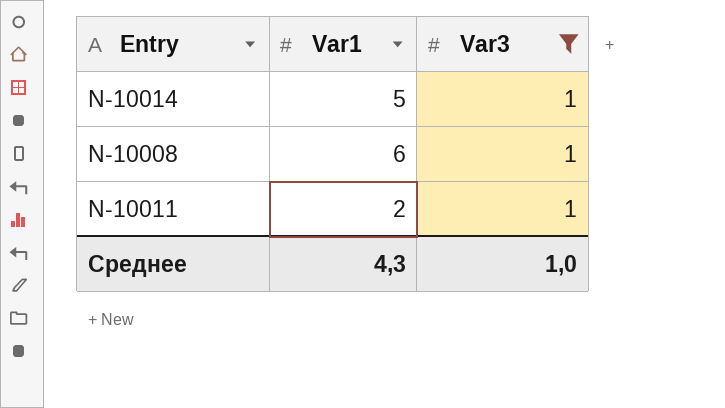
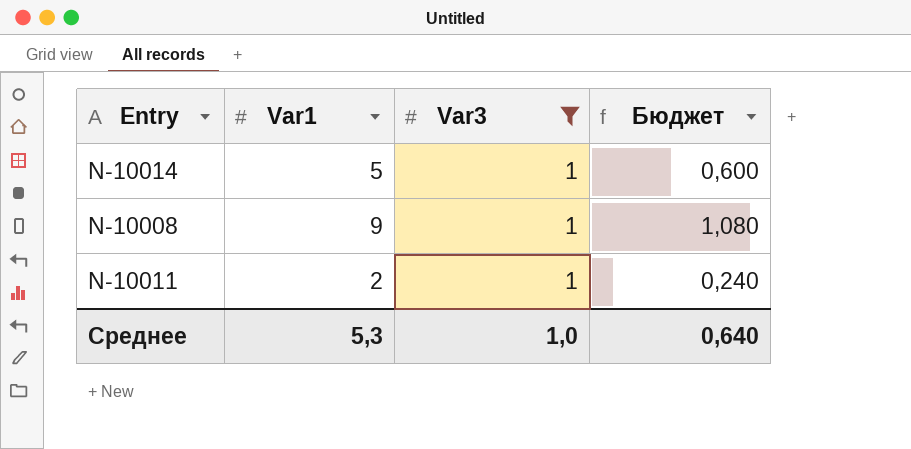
column Бюджет | formula: none -> [Var1] * 0,12
N-10008 | Var1: 6 -> 9
Среднее | Var1: 4,3 -> 5,3

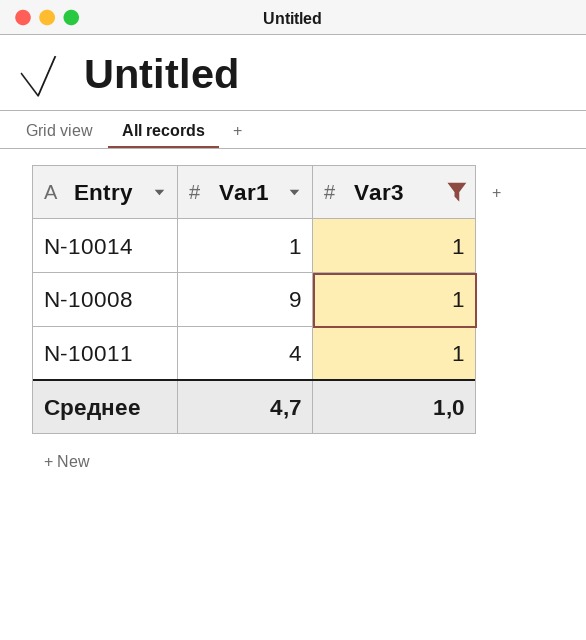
column Бюджет | formula: [Var1] * 0,12 -> none
N-10014 | Var1: 5 -> 1
N-10011 | Var1: 2 -> 4
Среднее | Var1: 5,3 -> 4,7

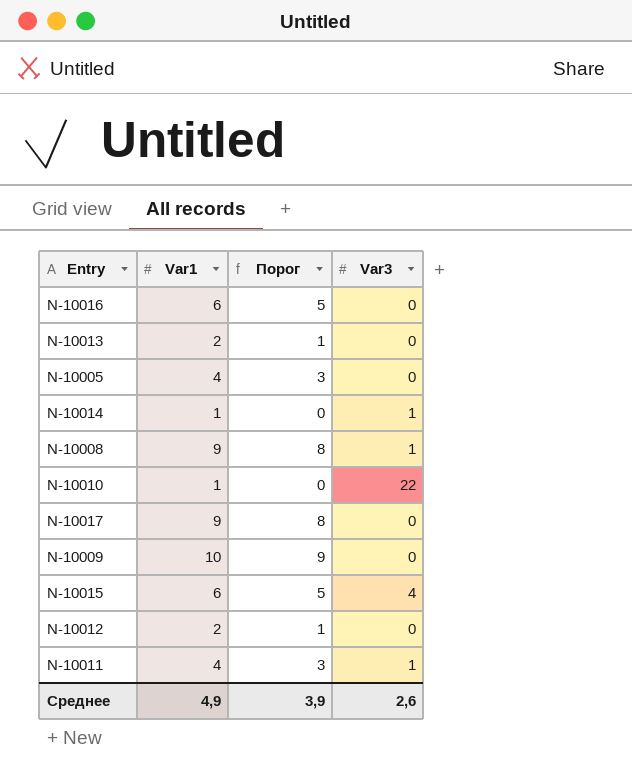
filter: Var3 = 1 -> none
column Порог | formula: none -> [Var1] - 1
Среднее | Var1: 4,7 -> 4,9
Среднее | Var3: 1,0 -> 2,6

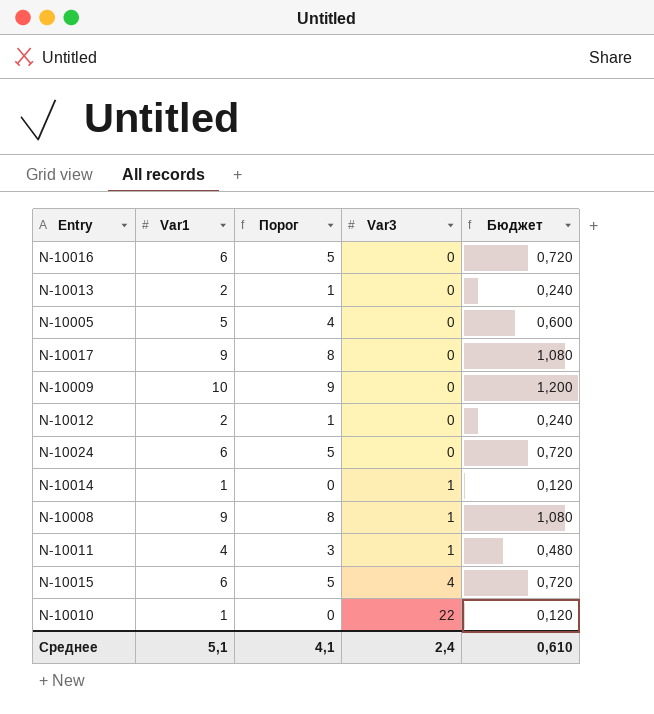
row order: none -> Var3 ascending
column Бюджет | formula: none -> [Var1] * 0,12
N-10005 | Var1: 4 -> 5
N-10005 | Порог: 3 -> 4
row N-10024: none -> 6 | 5 | 0 | 0,720
Среднее | Var1: 4,9 -> 5,1
Среднее | Порог: 3,9 -> 4,1
Среднее | Var3: 2,6 -> 2,4

